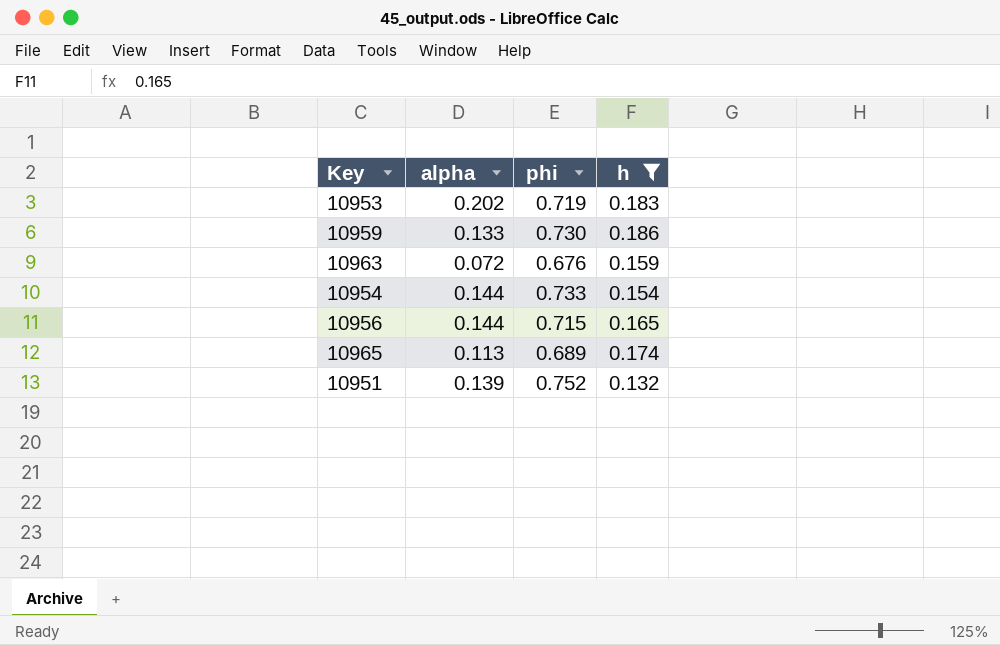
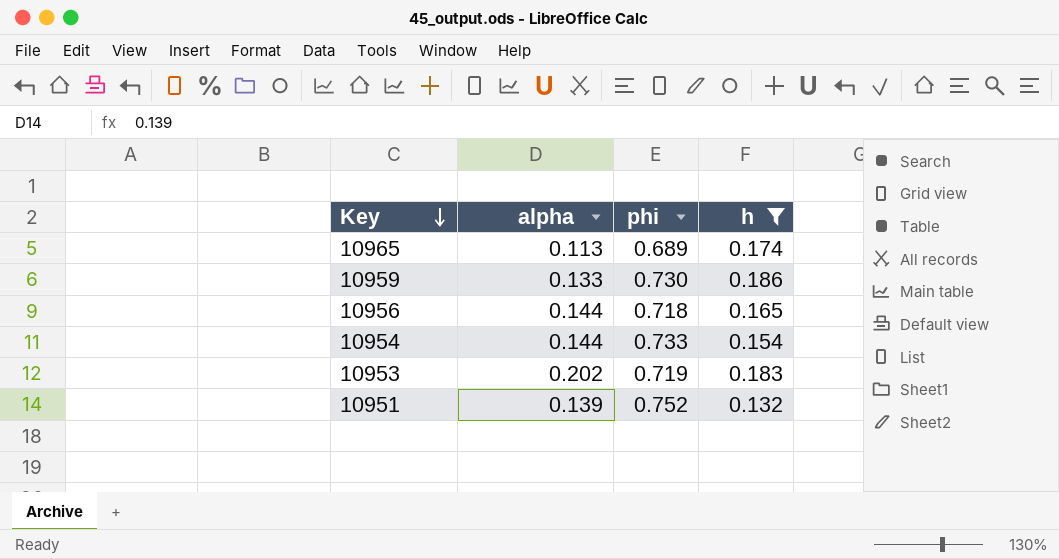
row order: none -> Key descending
row 10963: 0.072 | 0.676 | 0.159 -> none
10956 | phi: 0.715 -> 0.718

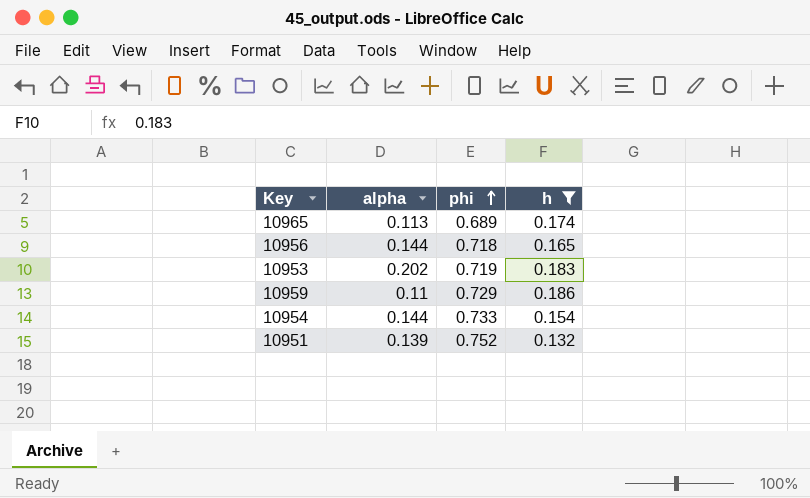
row order: Key descending -> phi ascending
10959 | alpha: 0.133 -> 0.11
10959 | phi: 0.730 -> 0.729

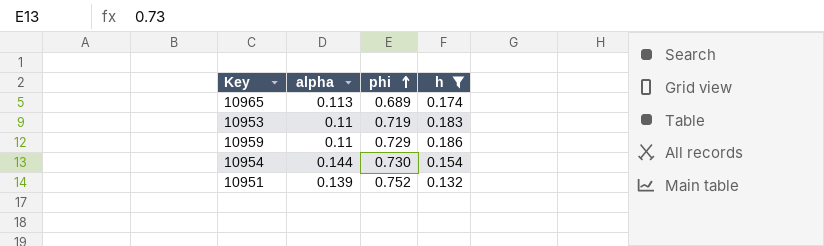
row 10956: 0.144 | 0.718 | 0.165 -> none
10953 | alpha: 0.202 -> 0.11
10954 | phi: 0.733 -> 0.730

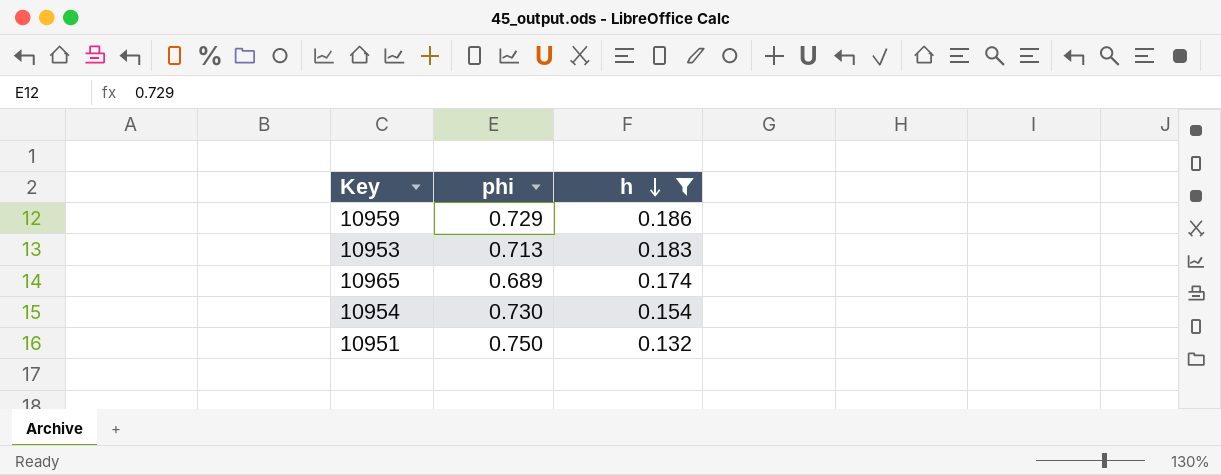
row order: phi ascending -> h descending
column alpha | position: 2 -> none
10953 | phi: 0.719 -> 0.713
10951 | phi: 0.752 -> 0.750

